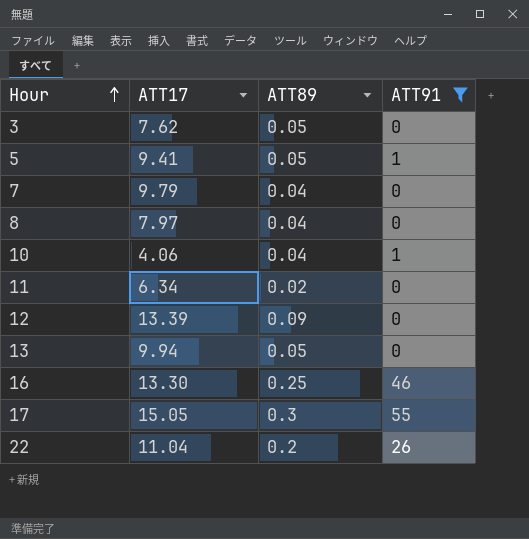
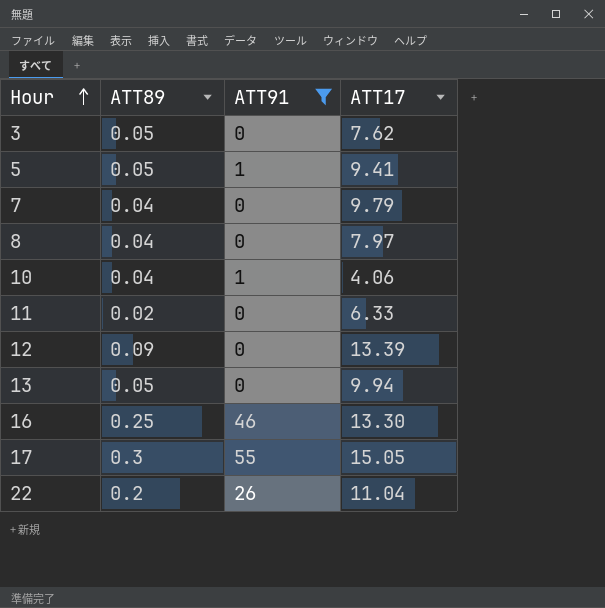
column ATT17 | position: 2 -> 4
11 | ATT17: 6.34 -> 6.33

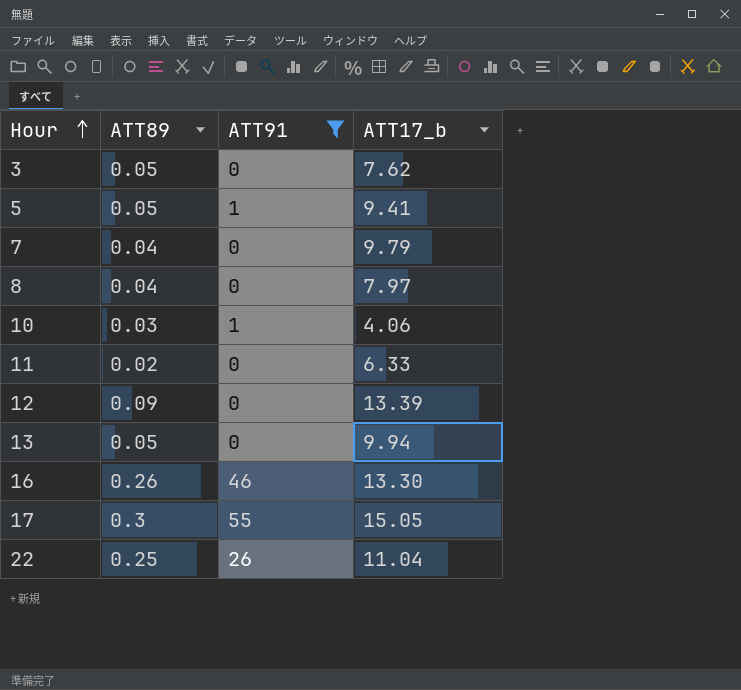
column name: ATT17 -> ATT17_b
10 | ATT89: 0.04 -> 0.03
16 | ATT89: 0.25 -> 0.26
22 | ATT89: 0.2 -> 0.25

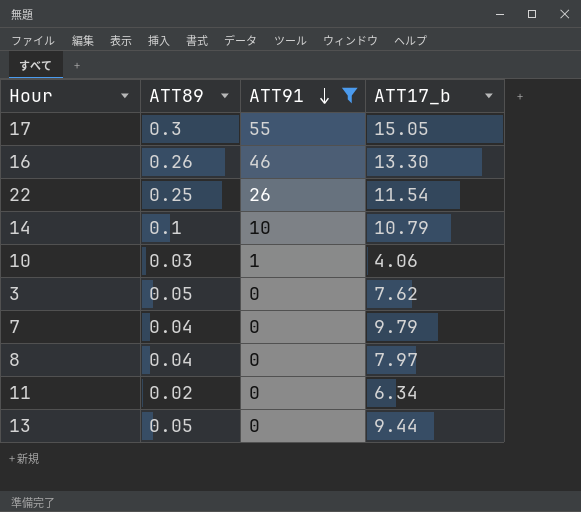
row order: Hour ascending -> ATT91 descending
row 5: 0.05 | 1 | 9.41 -> none
row 12: 0.09 | 0 | 13.39 -> none
22 | ATT17_b: 11.04 -> 11.54
row 14: none -> 0.1 | 10 | 10.79
11 | ATT17_b: 6.33 -> 6.34
13 | ATT17_b: 9.94 -> 9.44

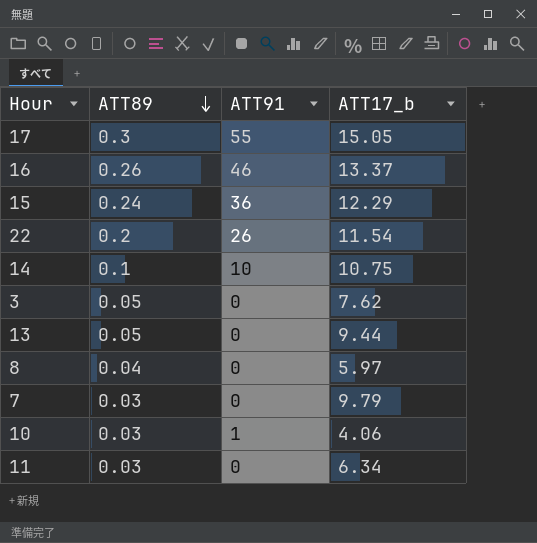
filter: ATT91 != 36 -> none
row order: ATT91 descending -> ATT89 descending
16 | ATT17_b: 13.30 -> 13.37
22 | ATT89: 0.25 -> 0.2
14 | ATT17_b: 10.79 -> 10.75
8 | ATT17_b: 7.97 -> 5.97
7 | ATT89: 0.04 -> 0.03
11 | ATT89: 0.02 -> 0.03

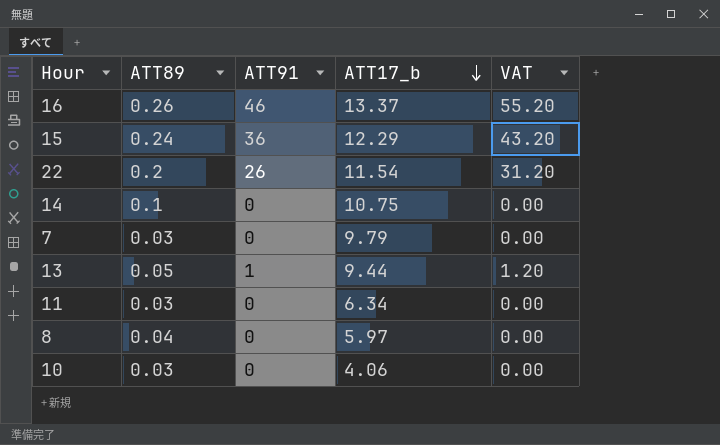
row order: ATT89 descending -> ATT17_b descending
column VAT | formula: none -> [ATT91] * 1.2
row 17: 0.3 | 55 | 15.05 -> none
row 3: 0.05 | 0 | 7.62 -> none
14 | ATT91: 10 -> 0
13 | ATT91: 0 -> 1
10 | ATT91: 1 -> 0

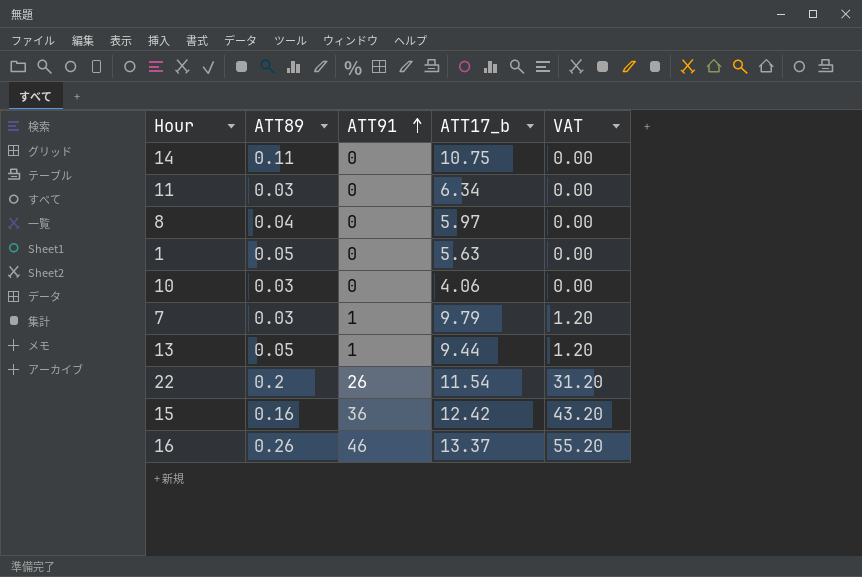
row order: ATT17_b descending -> ATT91 ascending
14 | ATT89: 0.1 -> 0.11
row 1: none -> 0.05 | 0 | 5.63 | 0.00
7 | ATT91: 0 -> 1
7 | VAT: 0.00 -> 1.20
15 | ATT89: 0.24 -> 0.16
15 | ATT17_b: 12.29 -> 12.42

